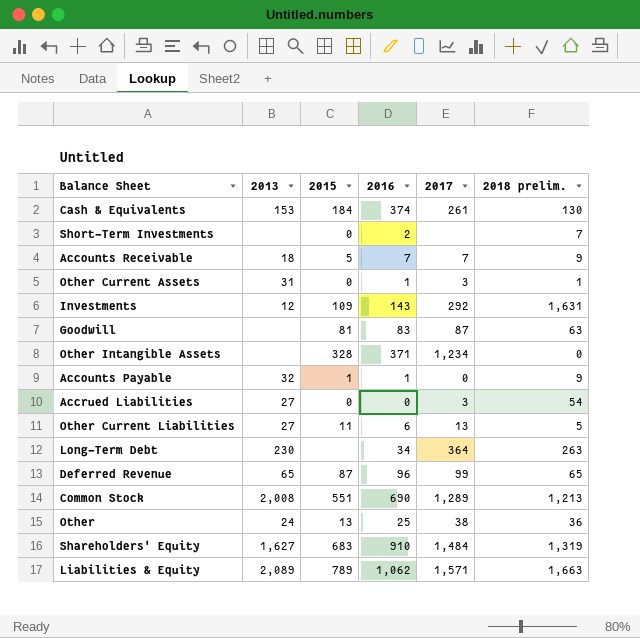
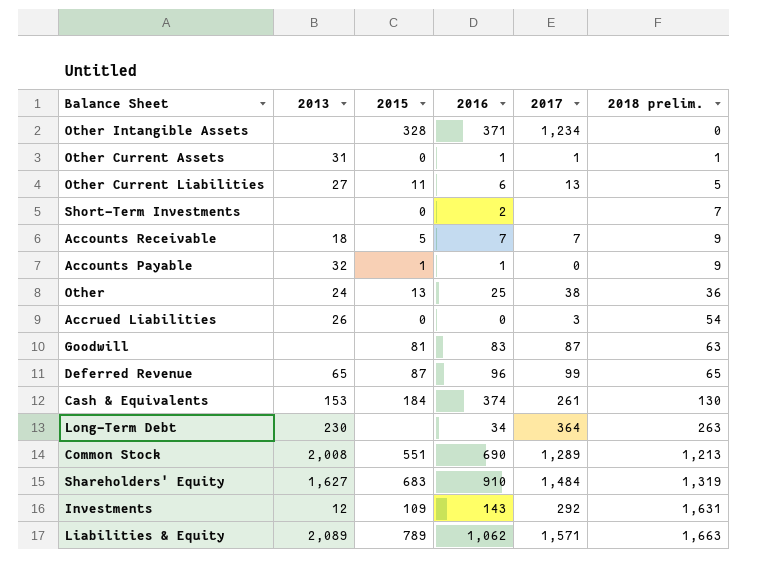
row order: none -> 2018 prelim. ascending
Other Current Assets | 2017: 3 -> 1
Accrued Liabilities | 2013: 27 -> 26

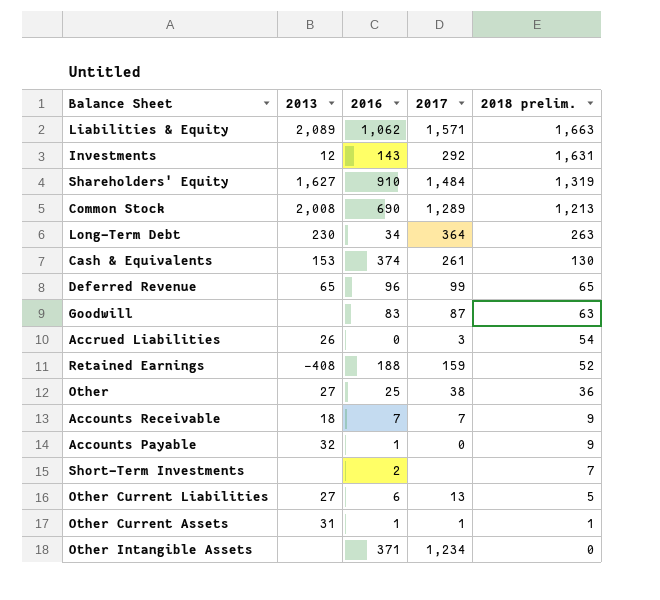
row order: 2018 prelim. ascending -> 2018 prelim. descending
column 2015 | position: 3 -> none
row Retained Earnings: none -> -408 | 188 | 159 | 52
Other | 2013: 24 -> 27

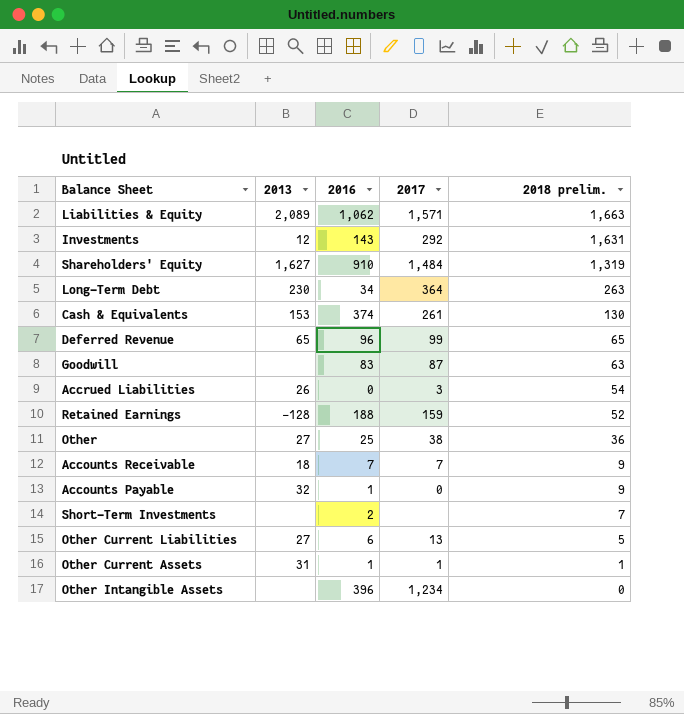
row Common Stock: 2,008 | 690 | 1,289 | 1,213 -> none
Retained Earnings | 2013: -408 -> -128
Other Intangible Assets | 2016: 371 -> 396

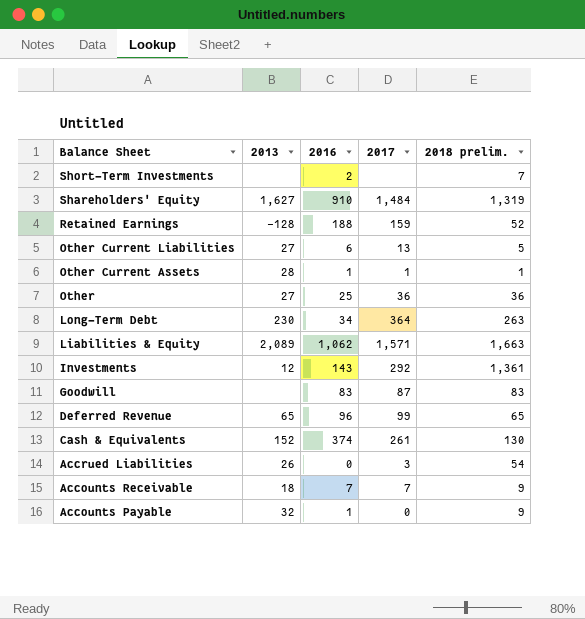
row order: 2018 prelim. descending -> Balance Sheet descending
row Other Intangible Assets: none | 396 | 1,234 | 0 -> none
Other Current Assets | 2013: 31 -> 28
Other | 2017: 38 -> 36
Investments | 2018 prelim.: 1,631 -> 1,361
Goodwill | 2018 prelim.: 63 -> 83
Cash & Equivalents | 2013: 153 -> 152

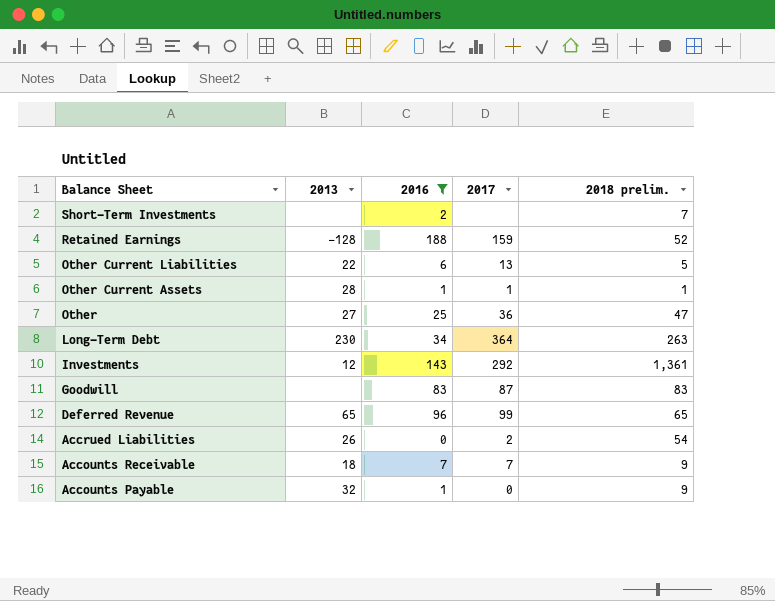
filter: none -> 2016 <= 188
Other Current Liabilities | 2013: 27 -> 22
Other | 2018 prelim.: 36 -> 47
Accrued Liabilities | 2017: 3 -> 2

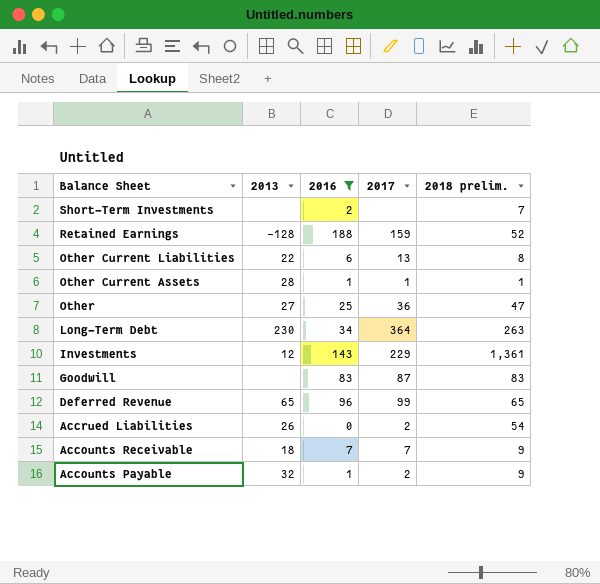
Other Current Liabilities | 2018 prelim.: 5 -> 8
Investments | 2017: 292 -> 229
Accounts Payable | 2017: 0 -> 2

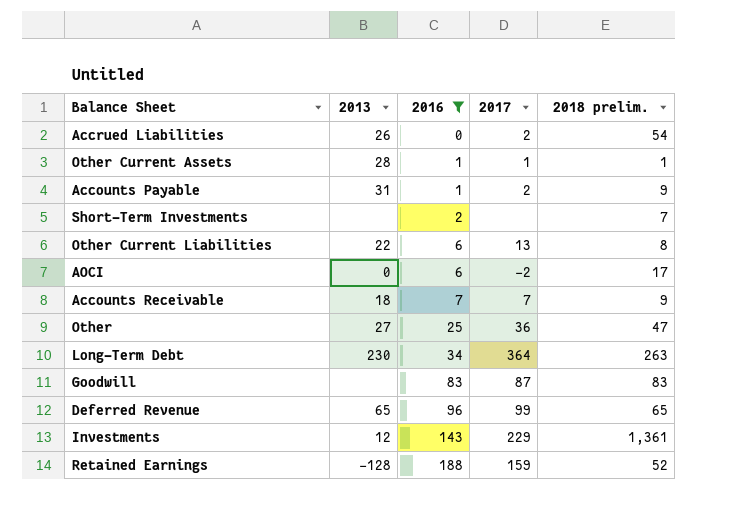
row order: Balance Sheet descending -> 2016 ascending
Accounts Payable | 2013: 32 -> 31
row AOCI: none -> 0 | 6 | -2 | 17

